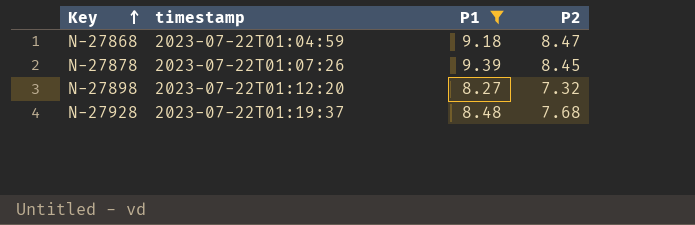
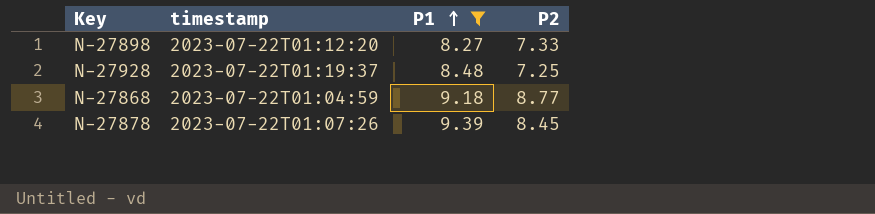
row order: Key ascending -> P1 ascending
N-27898 | P2: 7.32 -> 7.33
N-27928 | P2: 7.68 -> 7.25
N-27868 | P2: 8.47 -> 8.77

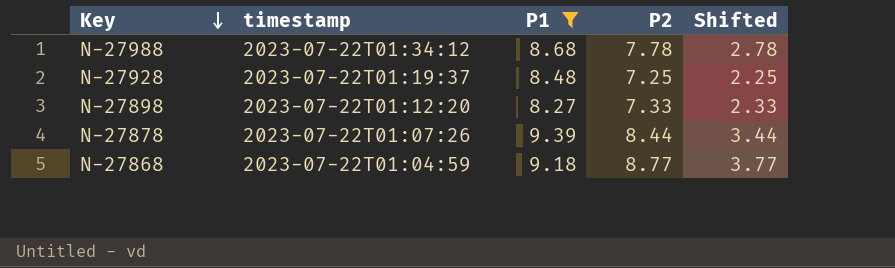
row order: P1 ascending -> Key descending
column Shifted | formula: none -> [P2] - 5
row N-27988: none -> 2023-07-22T01:34:12 | 8.68 | 7.78 | 2.78
N-27878 | P2: 8.45 -> 8.44

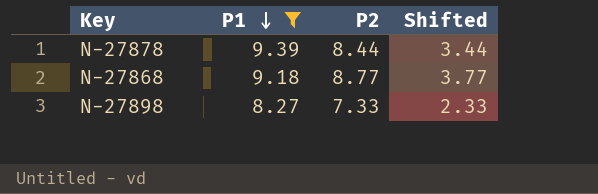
row order: Key descending -> P1 descending
column timestamp | position: 2 -> none
row N-27988: 2023-07-22T01:34:12 | 8.68 | 7.78 | 2.78 -> none
row N-27928: 2023-07-22T01:19:37 | 8.48 | 7.25 | 2.25 -> none

